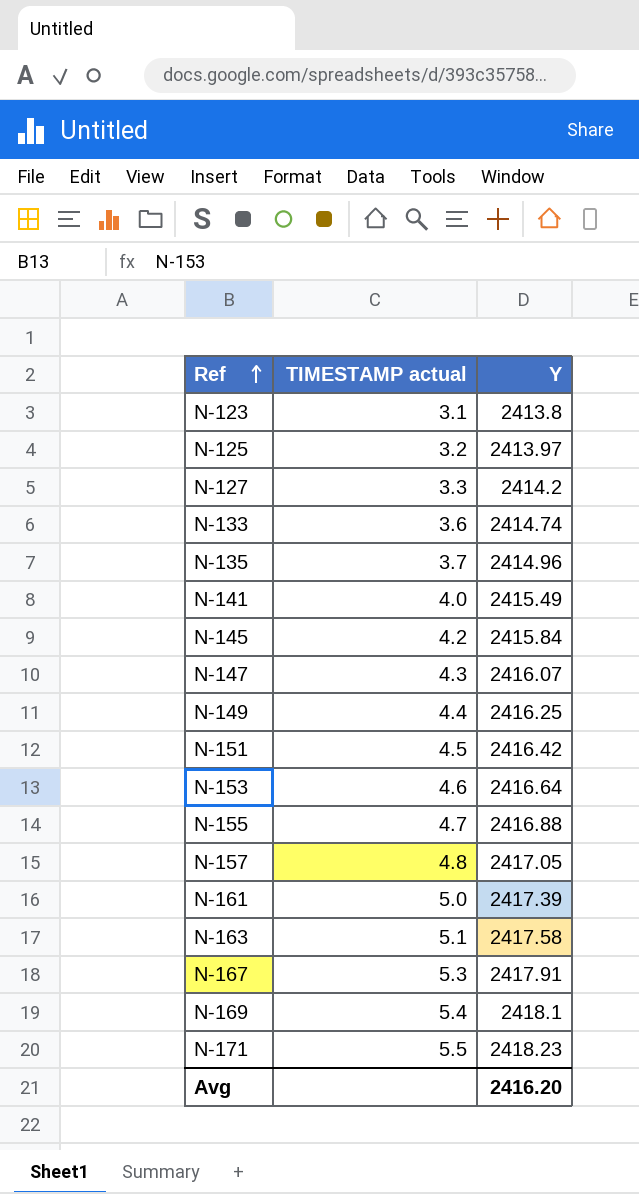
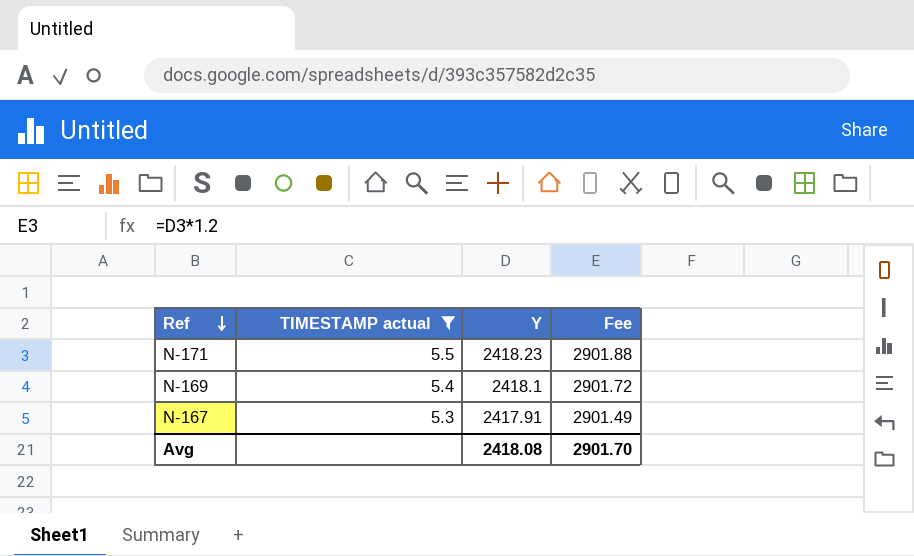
filter: none -> TIMESTAMP actual >= 5.3
row order: Ref ascending -> Ref descending
column Fee | formula: none -> [Y] * 1.2
Avg | Y: 2416.20 -> 2418.08

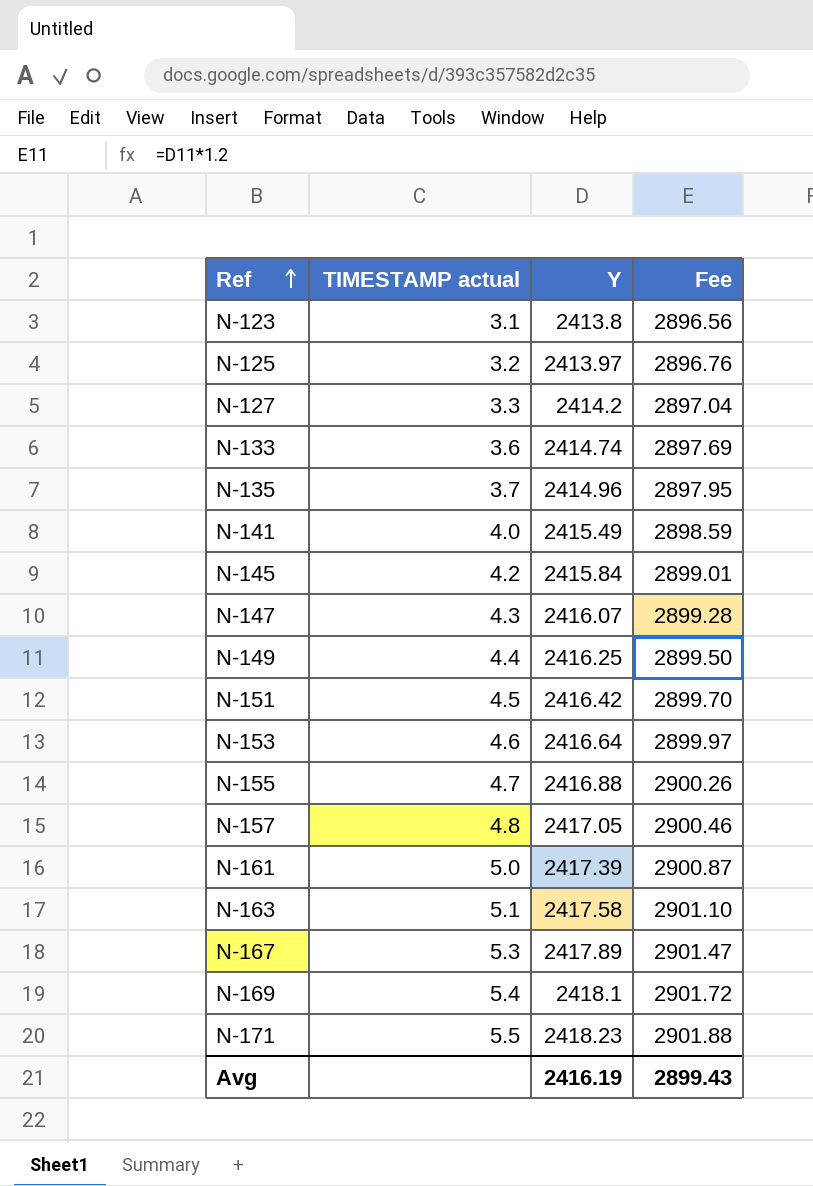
filter: TIMESTAMP actual >= 5.3 -> none
row order: Ref descending -> Ref ascending
N-167 | Y: 2417.91 -> 2417.89
N-167 | Fee: 2901.49 -> 2901.47
Avg | Y: 2418.08 -> 2416.19
Avg | Fee: 2901.70 -> 2899.43

